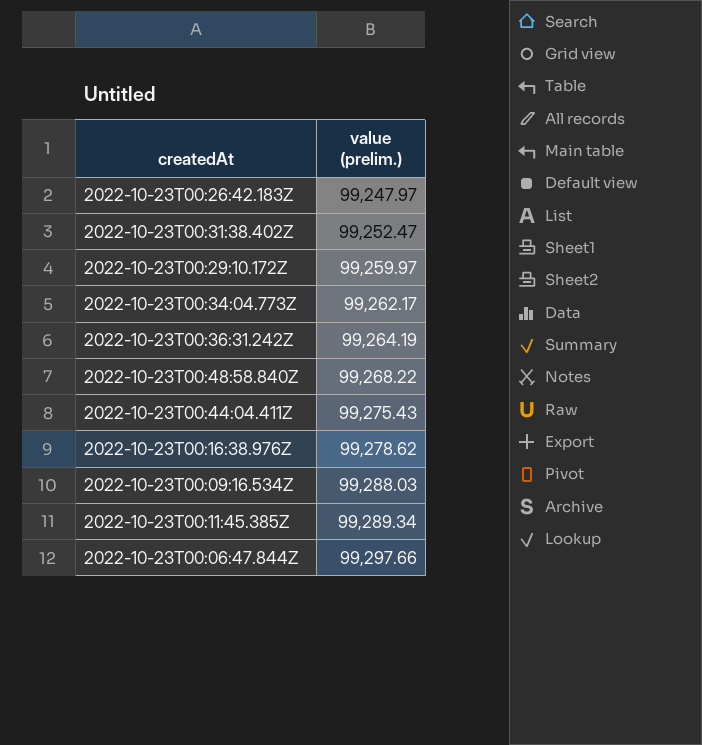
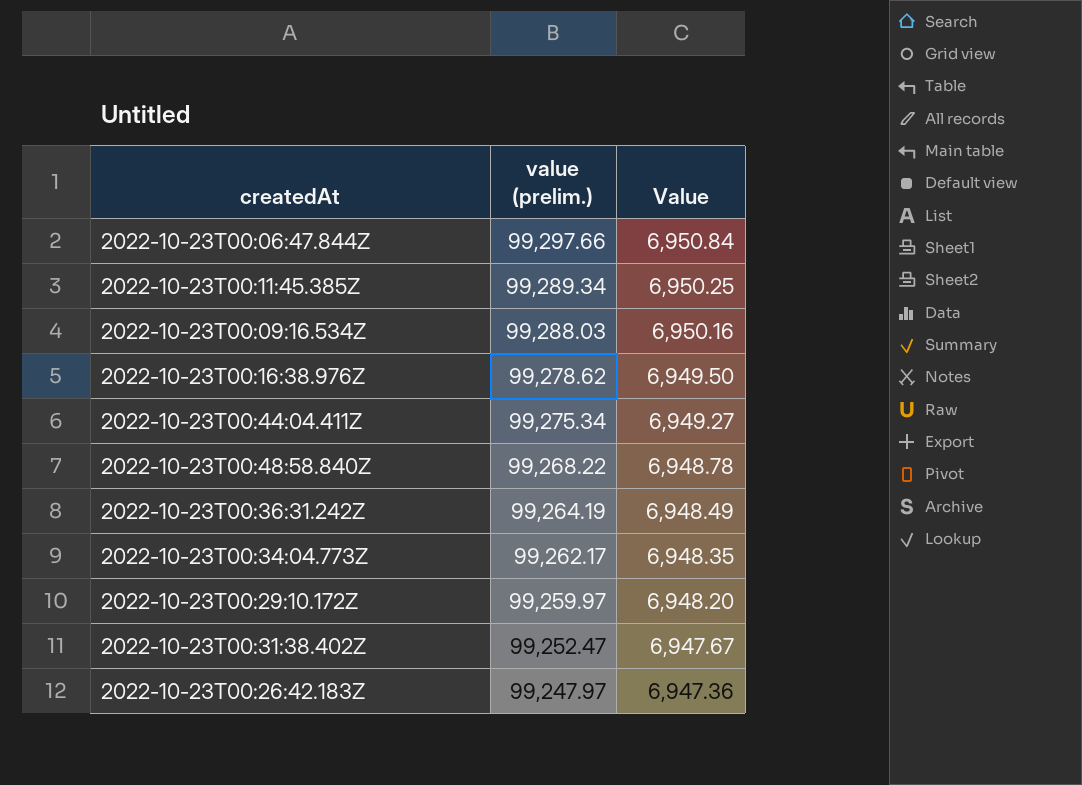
row order: value (prelim.) ascending -> value (prelim.) descending
column Value | formula: none -> [value (prelim.)] * 0.07
2022-10-23T00:44:04.411Z | value (prelim.): 99,275.43 -> 99,275.34

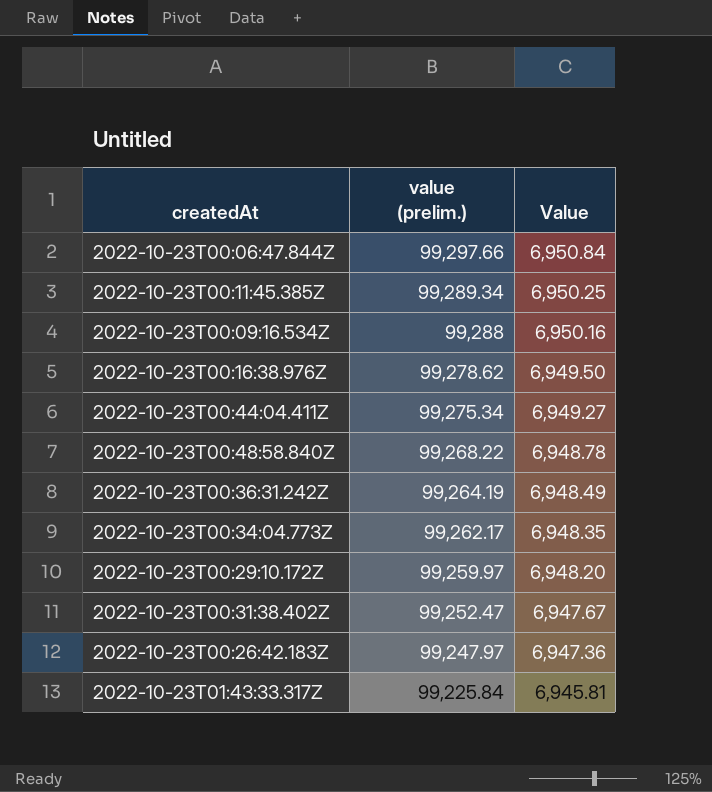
2022-10-23T00:09:16.534Z | value (prelim.): 99,288.03 -> 99,288
row 2022-10-23T01:43:33.317Z: none -> 99,225.84 | 6,945.81

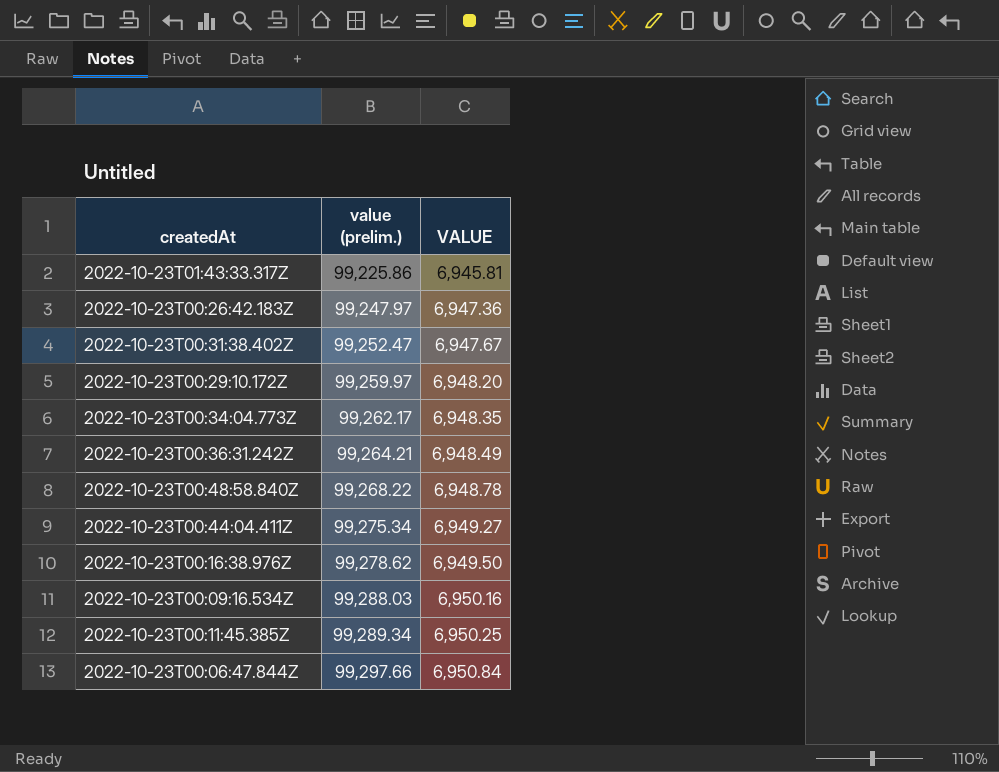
row order: value (prelim.) descending -> value (prelim.) ascending
column name: Value -> VALUE
2022-10-23T01:43:33.317Z | value (prelim.): 99,225.84 -> 99,225.86
2022-10-23T00:36:31.242Z | value (prelim.): 99,264.19 -> 99,264.21
2022-10-23T00:09:16.534Z | value (prelim.): 99,288 -> 99,288.03

